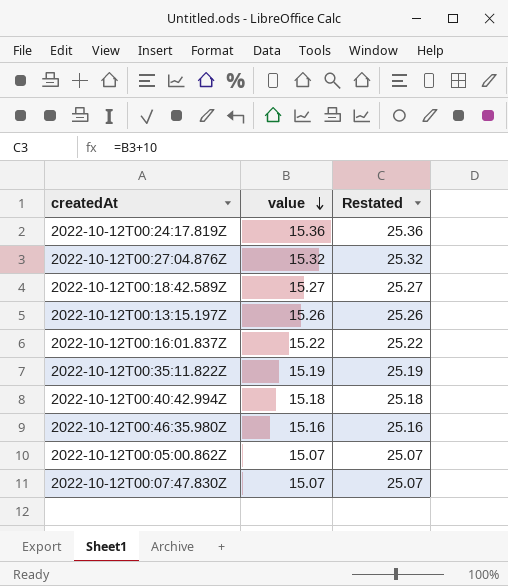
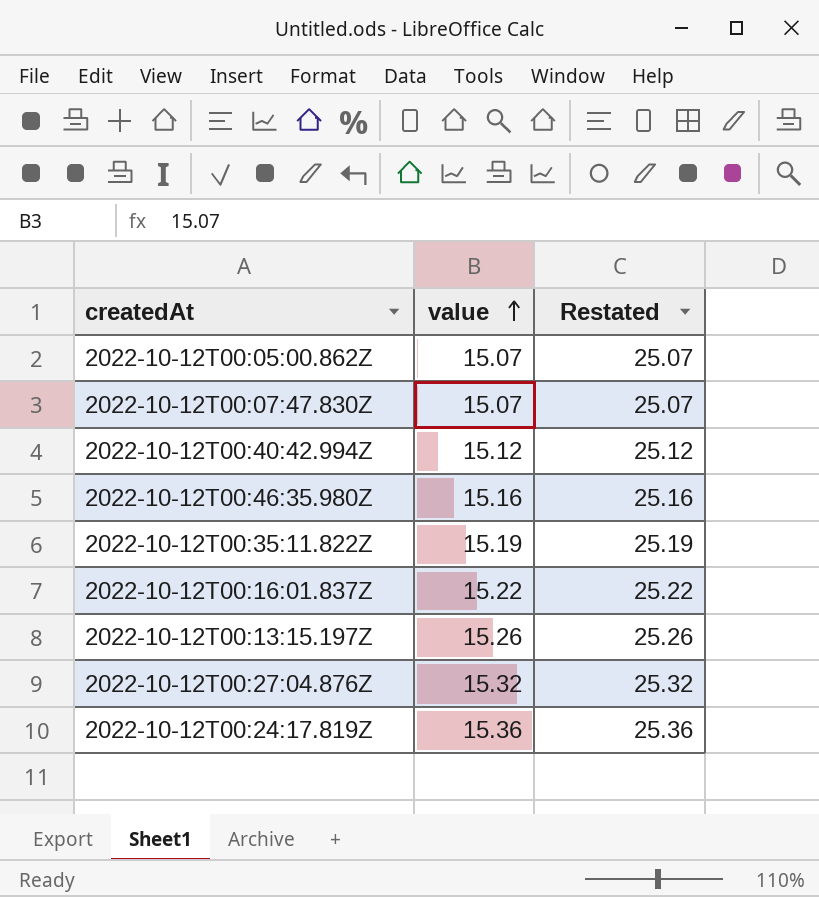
row order: value descending -> value ascending
row 2022-10-12T00:18:42.589Z: 15.27 | 25.27 -> none
2022-10-12T00:40:42.994Z | value: 15.18 -> 15.12
2022-10-12T00:40:42.994Z | Restated: 25.18 -> 25.12

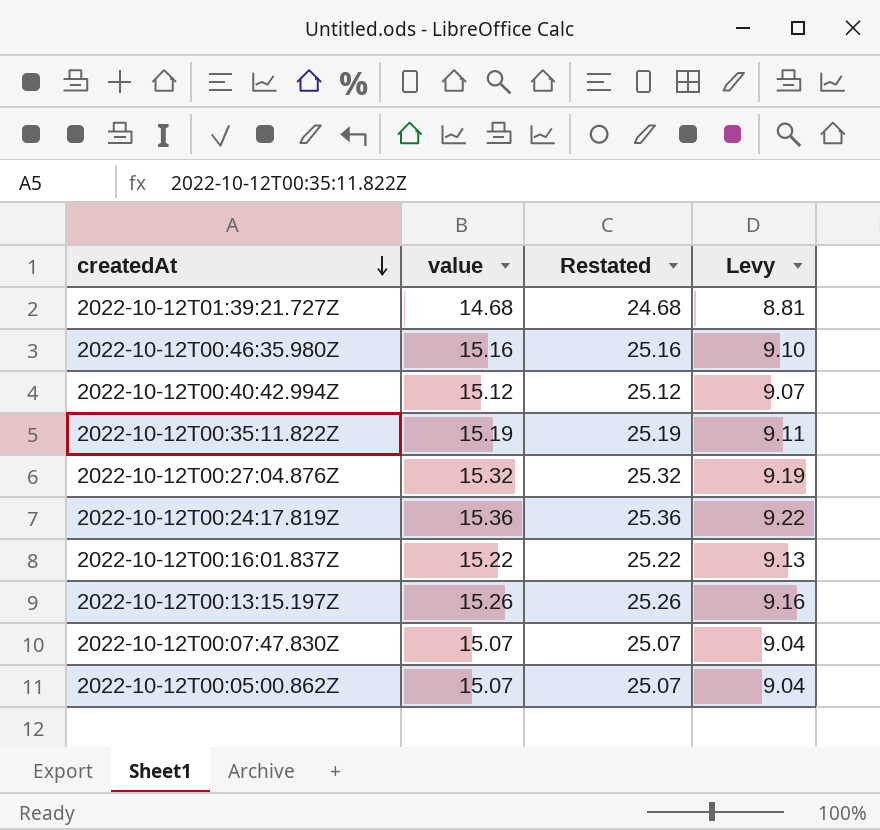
row order: value ascending -> createdAt descending
column Levy | formula: none -> [value] * 0.6
row 2022-10-12T01:39:21.727Z: none -> 14.68 | 24.68 | 8.81

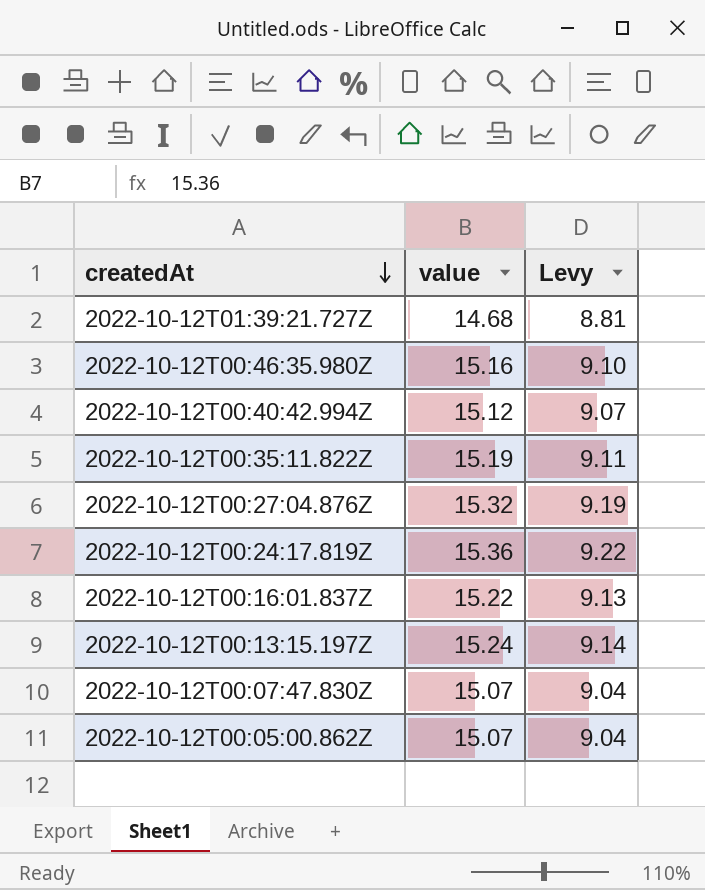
column Restated | formula: [value] + 10 -> none
2022-10-12T00:13:15.197Z | value: 15.26 -> 15.24
2022-10-12T00:13:15.197Z | Levy: 9.16 -> 9.14

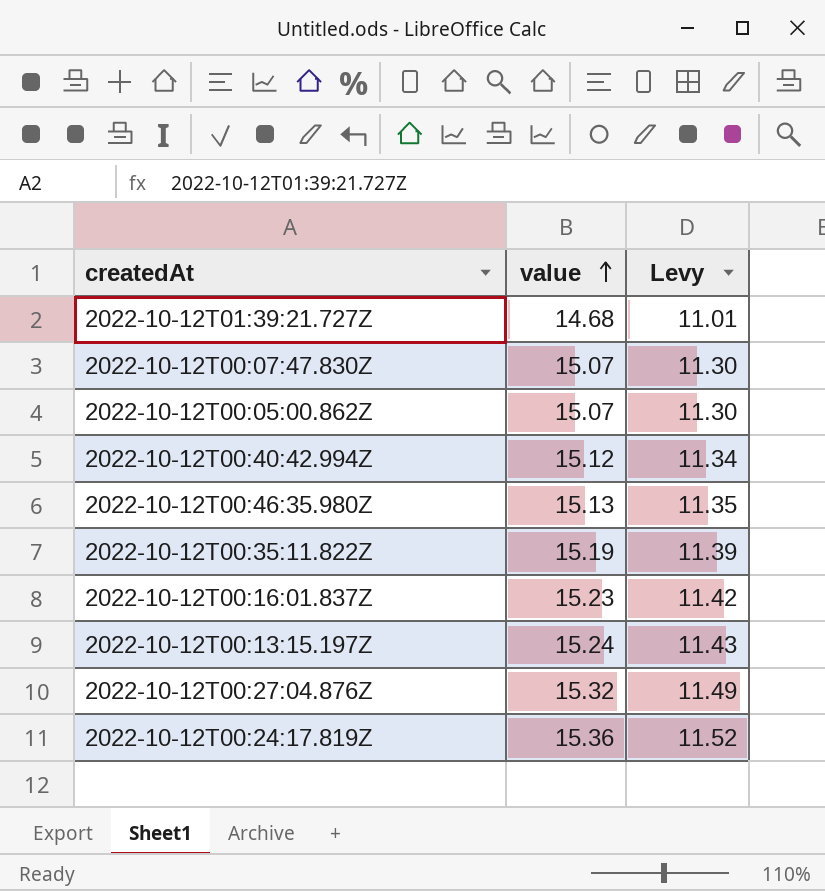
row order: createdAt descending -> value ascending
column Levy | formula: [value] * 0.6 -> [value] * 0.75
2022-10-12T00:46:35.980Z | value: 15.16 -> 15.13
2022-10-12T00:16:01.837Z | value: 15.22 -> 15.23

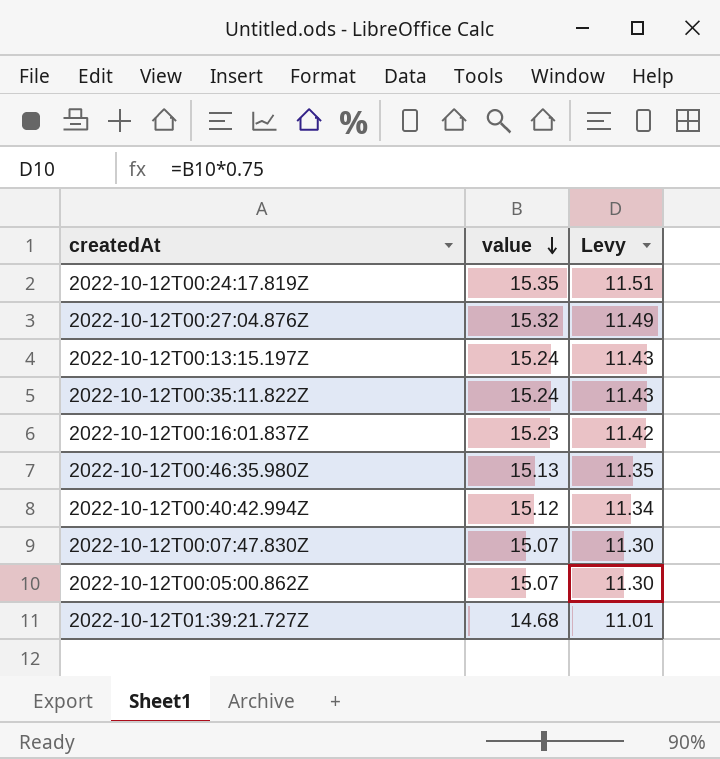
row order: value ascending -> value descending
2022-10-12T00:24:17.819Z | value: 15.36 -> 15.35
2022-10-12T00:24:17.819Z | Levy: 11.52 -> 11.51
2022-10-12T00:35:11.822Z | value: 15.19 -> 15.24
2022-10-12T00:35:11.822Z | Levy: 11.39 -> 11.43

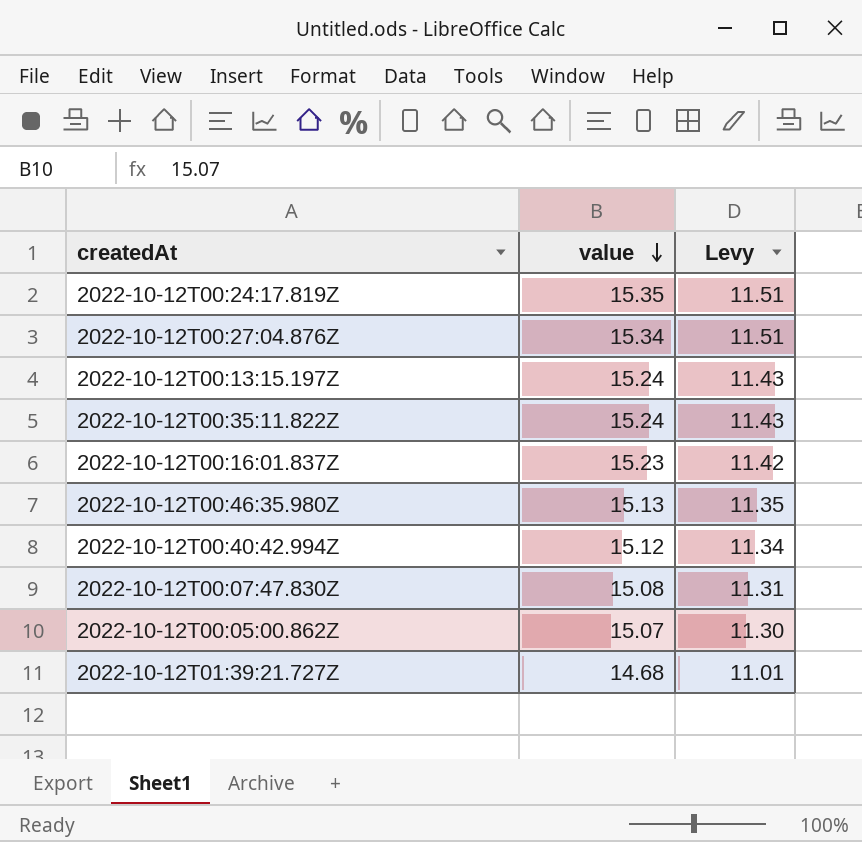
2022-10-12T00:27:04.876Z | value: 15.32 -> 15.34
2022-10-12T00:27:04.876Z | Levy: 11.49 -> 11.51
2022-10-12T00:07:47.830Z | value: 15.07 -> 15.08
2022-10-12T00:07:47.830Z | Levy: 11.30 -> 11.31

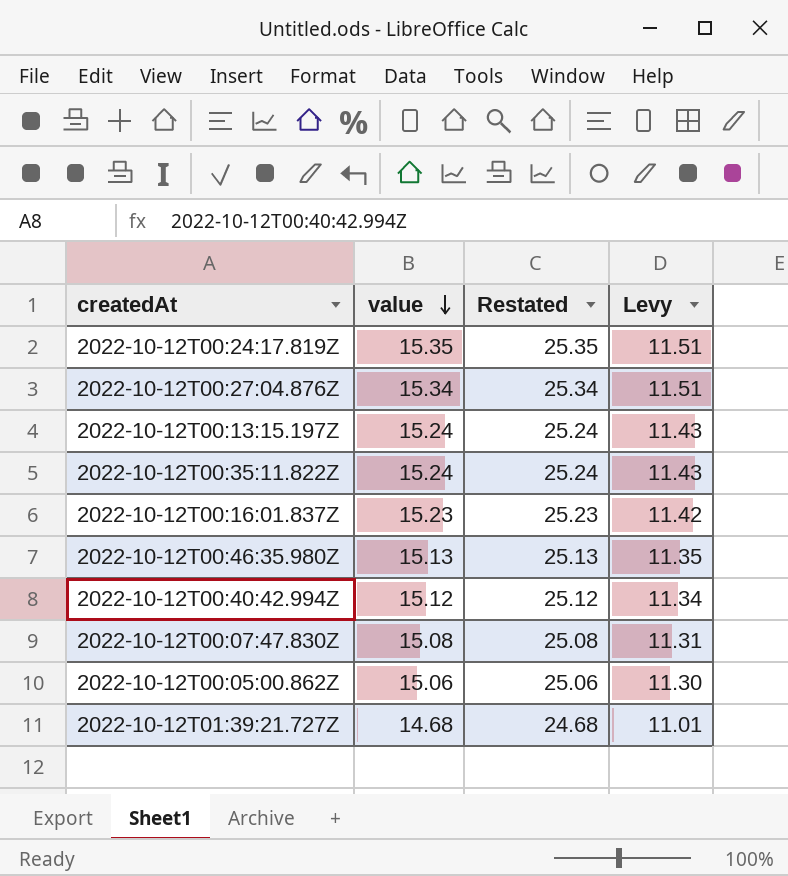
column Restated | formula: none -> [value] + 10
2022-10-12T00:05:00.862Z | value: 15.07 -> 15.06

